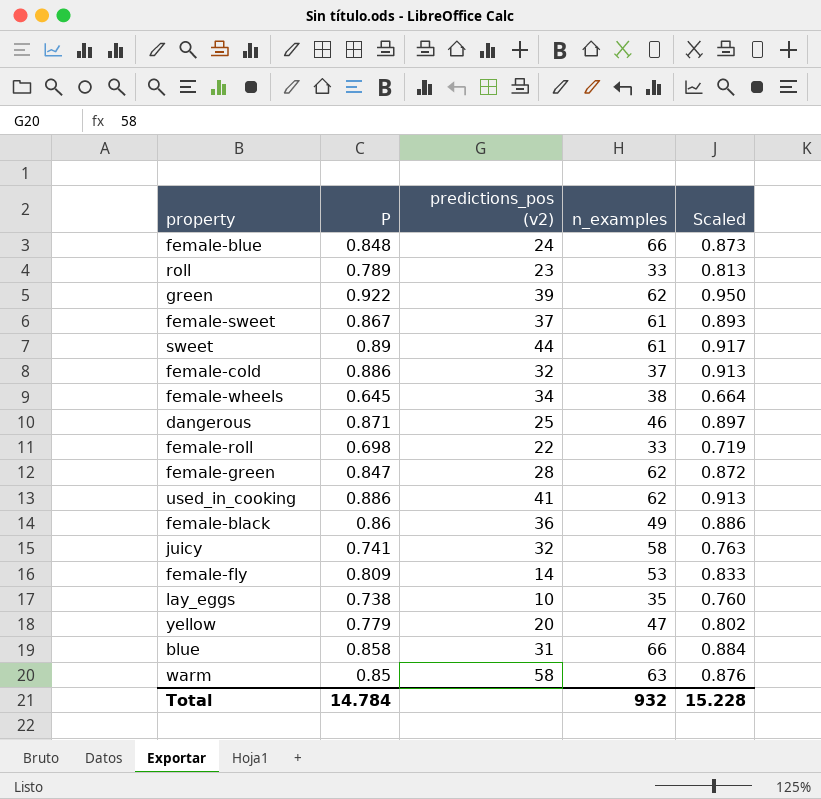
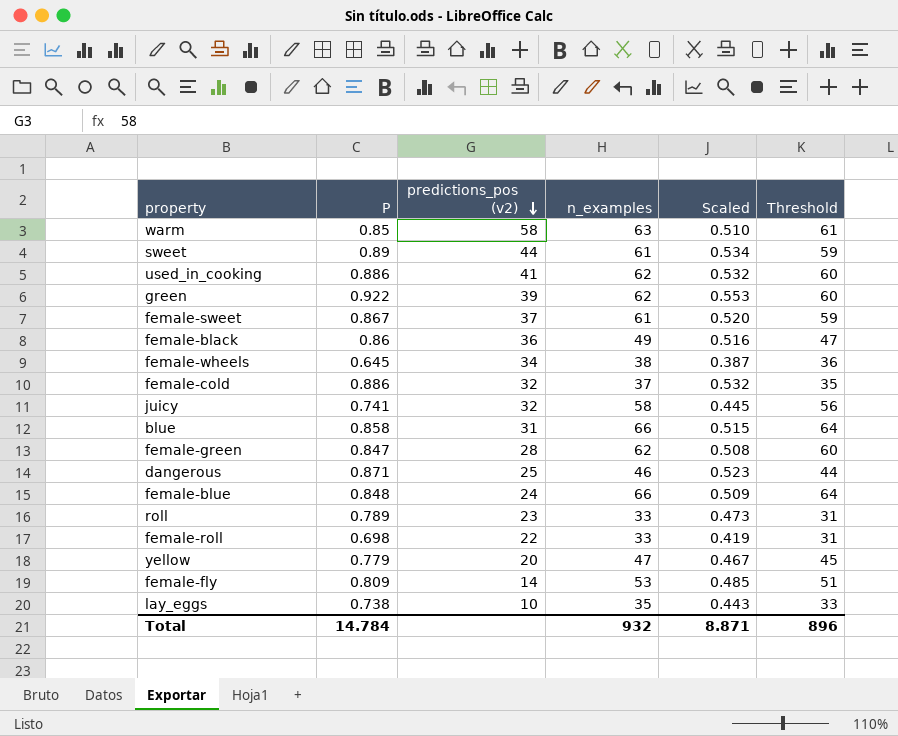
row order: none -> predictions_pos (v2) descending
column Scaled | formula: [P] * 1.03 -> [P] * 0.6
column Threshold | formula: none -> [n_examples] - 2
Total | Scaled: 15.228 -> 8.871

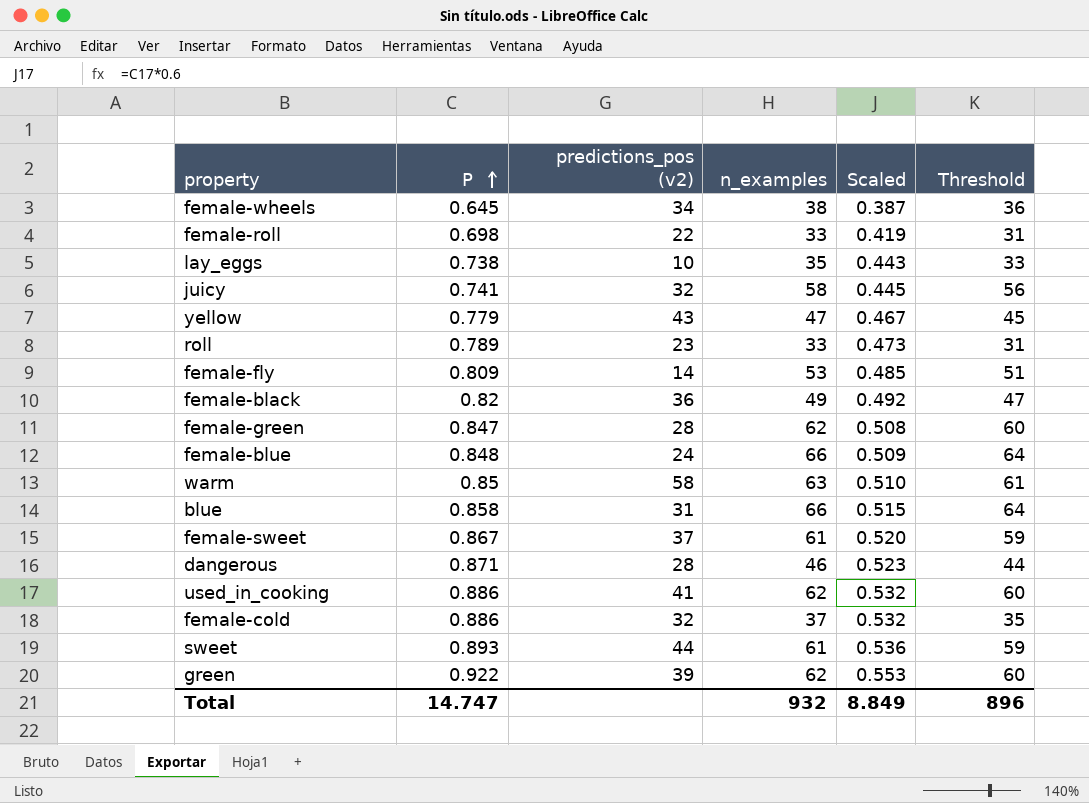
row order: predictions_pos (v2) descending -> P ascending
yellow | predictions_pos (v2): 20 -> 43
female-black | P: 0.86 -> 0.82
female-black | Scaled: 0.516 -> 0.492
dangerous | predictions_pos (v2): 25 -> 28
sweet | P: 0.89 -> 0.893
sweet | Scaled: 0.534 -> 0.536
Total | P: 14.784 -> 14.747
Total | Scaled: 8.871 -> 8.849

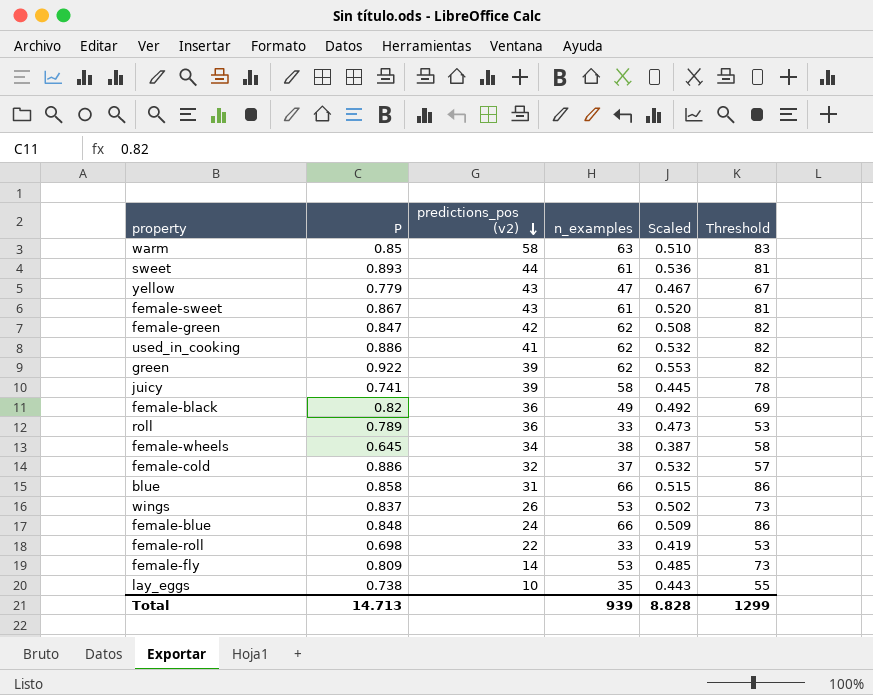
row order: P ascending -> predictions_pos (v2) descending
column Threshold | formula: [n_examples] - 2 -> [n_examples] + 20
row dangerous: 0.871 | 28 | 46 | 0.523 | 44 -> none
female-sweet | predictions_pos (v2): 37 -> 43
female-green | predictions_pos (v2): 28 -> 42
juicy | predictions_pos (v2): 32 -> 39
roll | predictions_pos (v2): 23 -> 36
row wings: none -> 0.837 | 26 | 53 | 0.502 | 73
Total | P: 14.747 -> 14.713
Total | n_examples: 932 -> 939
Total | Scaled: 8.849 -> 8.828
Total | Threshold: 896 -> 1299

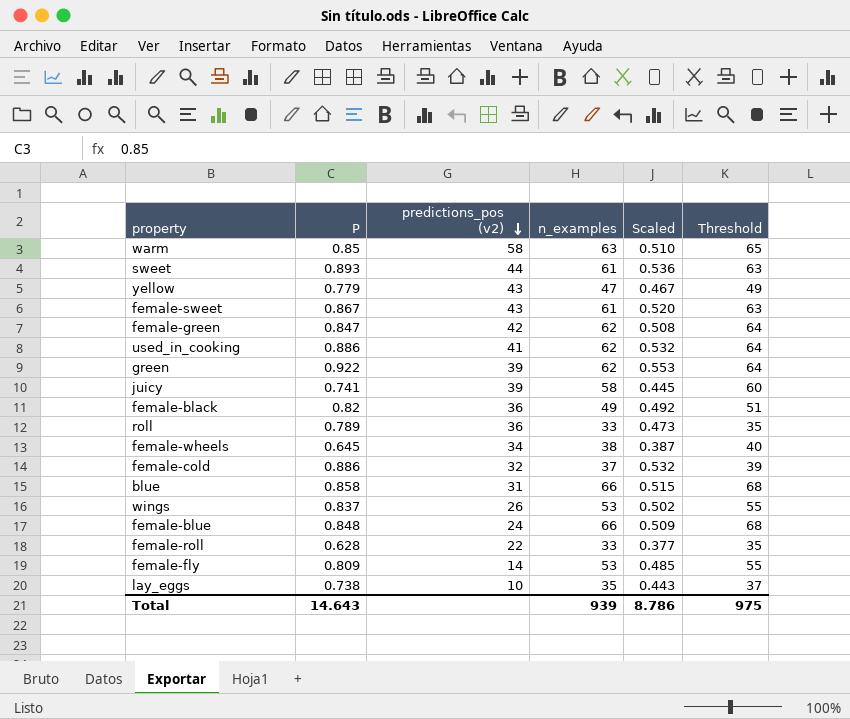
column Threshold | formula: [n_examples] + 20 -> [n_examples] + 2
female-roll | P: 0.698 -> 0.628
female-roll | Scaled: 0.419 -> 0.377
Total | P: 14.713 -> 14.643
Total | Scaled: 8.828 -> 8.786
Total | Threshold: 1299 -> 975

